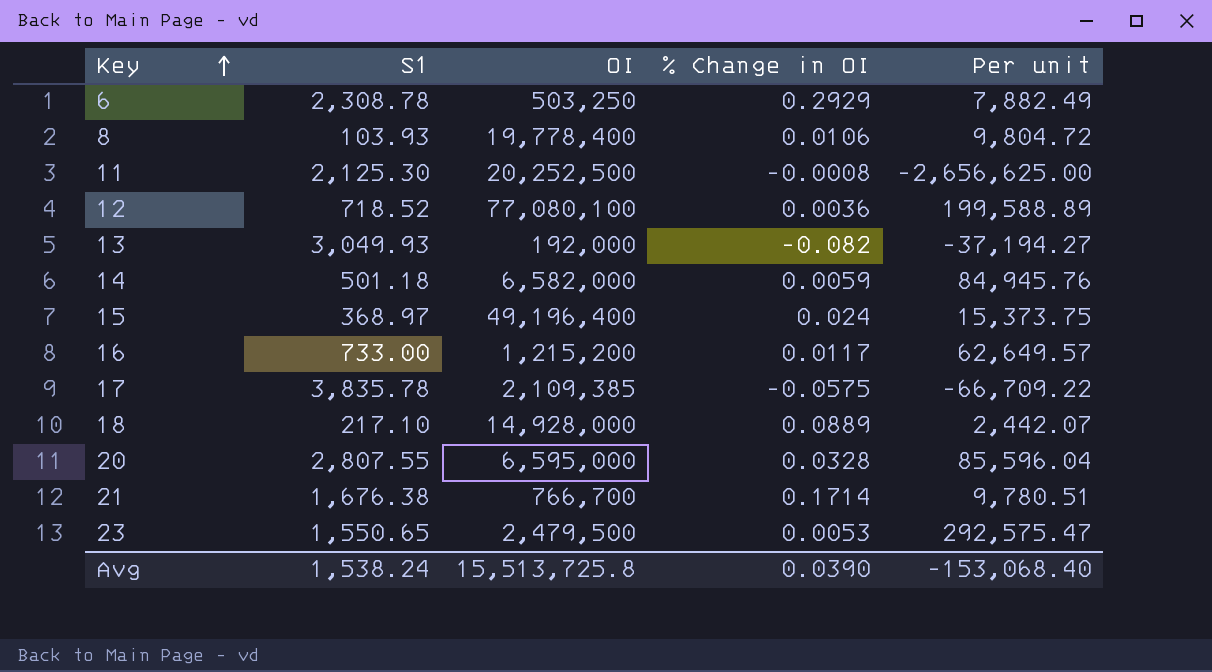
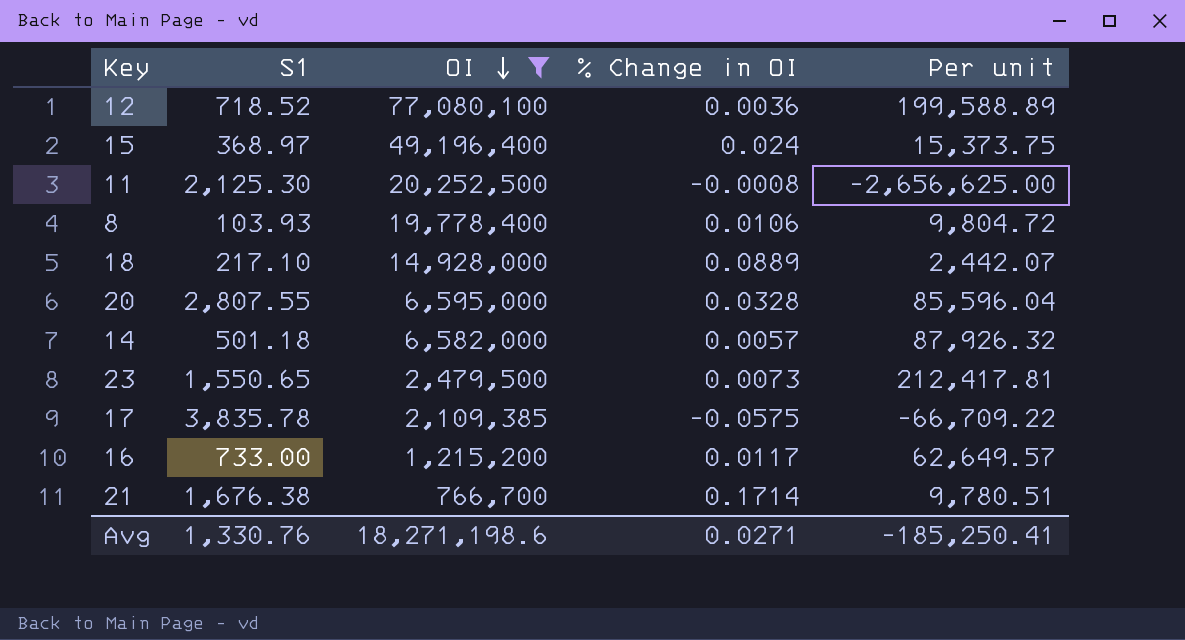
filter: none -> OI >= 766,700
row order: Key ascending -> OI descending
14 | % Change in OI: 0.0059 -> 0.0057
14 | Per unit: 84,945.76 -> 87,926.32
23 | % Change in OI: 0.0053 -> 0.0073
23 | Per unit: 292,575.47 -> 212,417.81
Avg | S1: 1,538.24 -> 1,330.76
Avg | OI: 15,513,725.8 -> 18,271,198.6
Avg | % Change in OI: 0.0390 -> 0.0271
Avg | Per unit: -153,068.40 -> -185,250.41

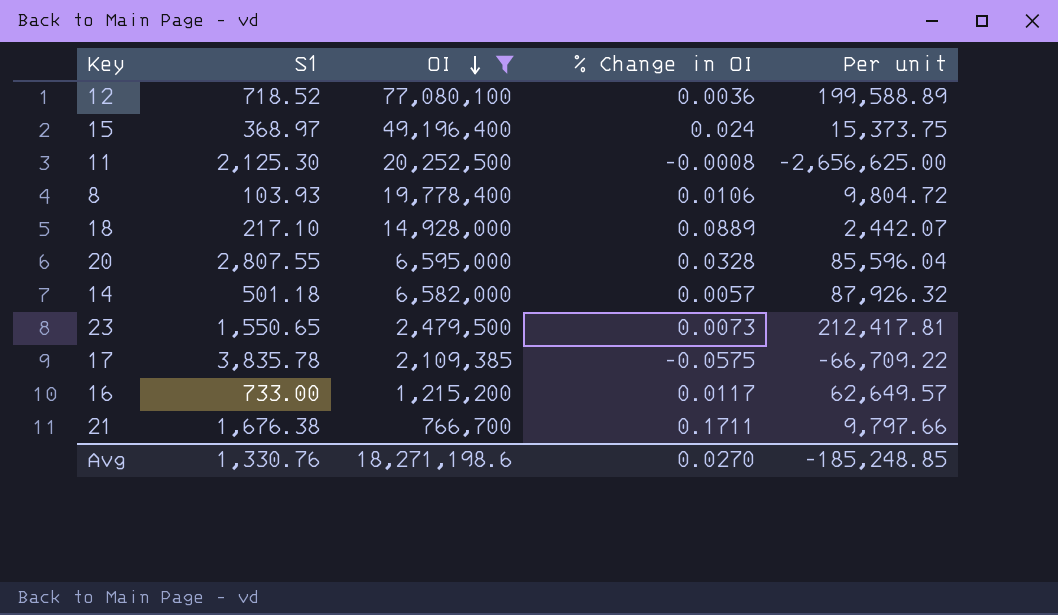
21 | % Change in OI: 0.1714 -> 0.1711
21 | Per unit: 9,780.51 -> 9,797.66
Avg | % Change in OI: 0.0271 -> 0.0270
Avg | Per unit: -185,250.41 -> -185,248.85

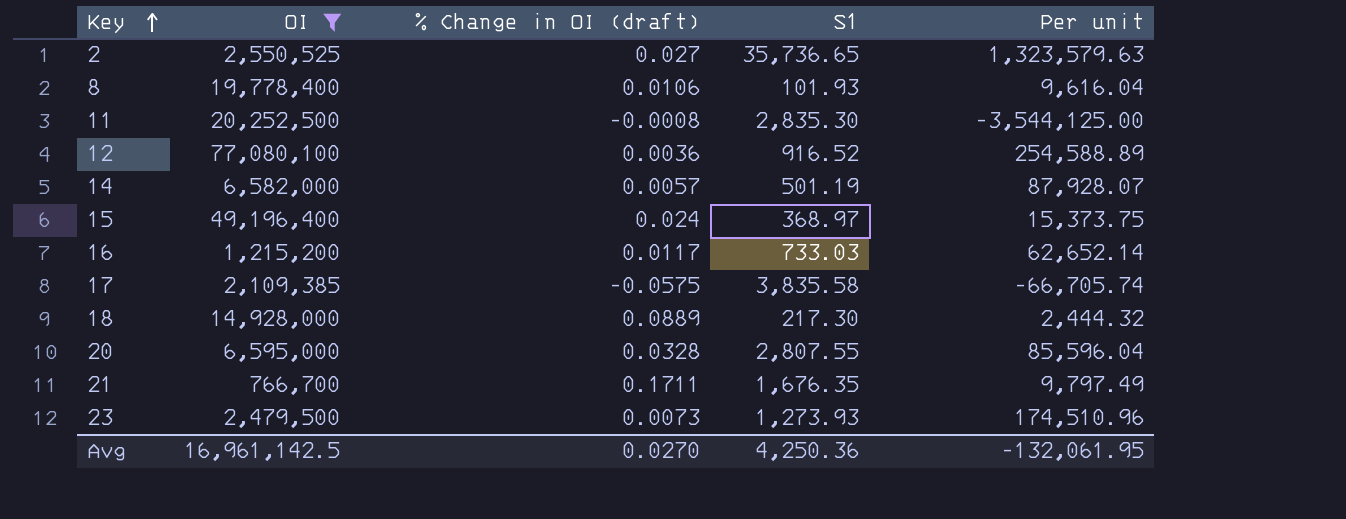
row order: OI descending -> Key ascending
column name: % Change in OI -> % Change in OI (draft)
column S1 | position: 2 -> 4
row 2: none -> 2,550,525 | 0.027 | 35,736.65 | 1,323,579.63
8 | S1: 103.93 -> 101.93
8 | Per unit: 9,804.72 -> 9,616.04
11 | S1: 2,125.30 -> 2,835.30
11 | Per unit: -2,656,625.00 -> -3,544,125.00
12 | S1: 718.52 -> 916.52
12 | Per unit: 199,588.89 -> 254,588.89
14 | S1: 501.18 -> 501.19
14 | Per unit: 87,926.32 -> 87,928.07
16 | S1: 733.00 -> 733.03
16 | Per unit: 62,649.57 -> 62,652.14
17 | S1: 3,835.78 -> 3,835.58
17 | Per unit: -66,709.22 -> -66,705.74
18 | S1: 217.10 -> 217.30
18 | Per unit: 2,442.07 -> 2,444.32
21 | S1: 1,676.38 -> 1,676.35
21 | Per unit: 9,797.66 -> 9,797.49
23 | S1: 1,550.65 -> 1,273.93
23 | Per unit: 212,417.81 -> 174,510.96
Avg | OI: 18,271,198.6 -> 16,961,142.5
Avg | S1: 1,330.76 -> 4,250.36
Avg | Per unit: -185,248.85 -> -132,061.95

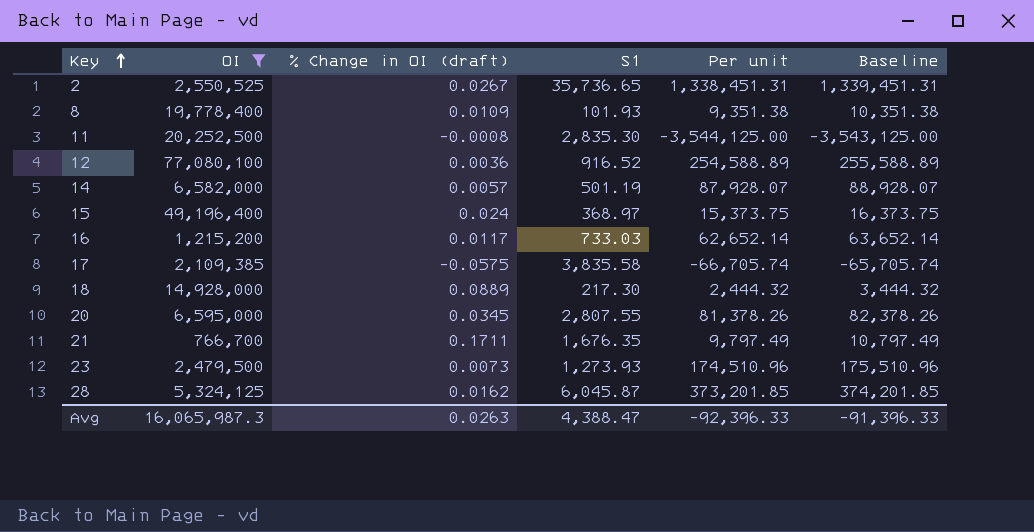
column Baseline | formula: none -> [Per unit] + 1000
2 | % Change in OI (draft): 0.027 -> 0.0267
2 | Per unit: 1,323,579.63 -> 1,338,451.31
8 | % Change in OI (draft): 0.0106 -> 0.0109
8 | Per unit: 9,616.04 -> 9,351.38
20 | % Change in OI (draft): 0.0328 -> 0.0345
20 | Per unit: 85,596.04 -> 81,378.26
row 28: none -> 5,324,125 | 0.0162 | 6,045.87 | 373,201.85 | 374,201.85
Avg | OI: 16,961,142.5 -> 16,065,987.3
Avg | % Change in OI (draft): 0.0270 -> 0.0263
Avg | S1: 4,250.36 -> 4,388.47
Avg | Per unit: -132,061.95 -> -92,396.33

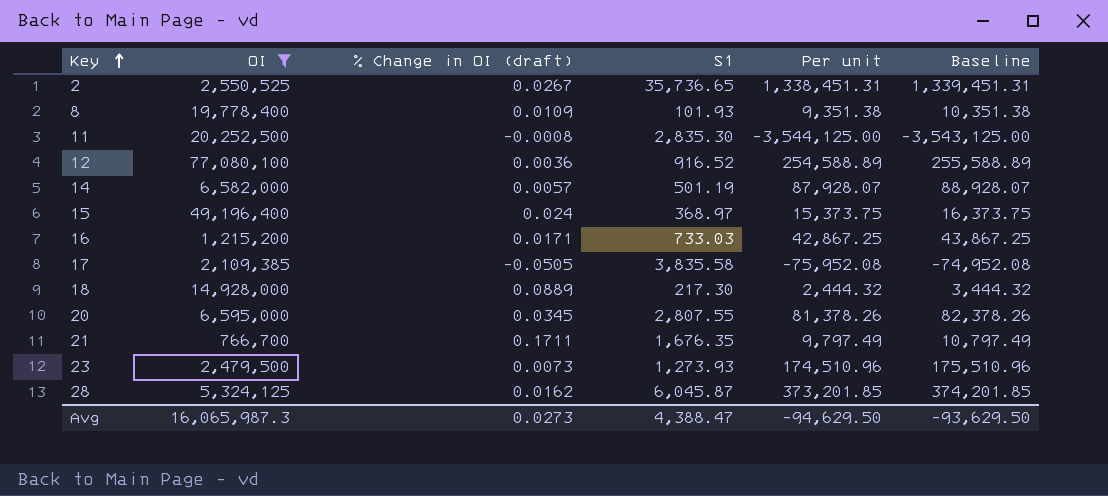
16 | % Change in OI (draft): 0.0117 -> 0.0171
16 | Per unit: 62,652.14 -> 42,867.25
16 | Baseline: 63,652.14 -> 43,867.25
17 | % Change in OI (draft): -0.0575 -> -0.0505
17 | Per unit: -66,705.74 -> -75,952.08
17 | Baseline: -65,705.74 -> -74,952.08
Avg | % Change in OI (draft): 0.0263 -> 0.0273
Avg | Per unit: -92,396.33 -> -94,629.50
Avg | Baseline: -91,396.33 -> -93,629.50

